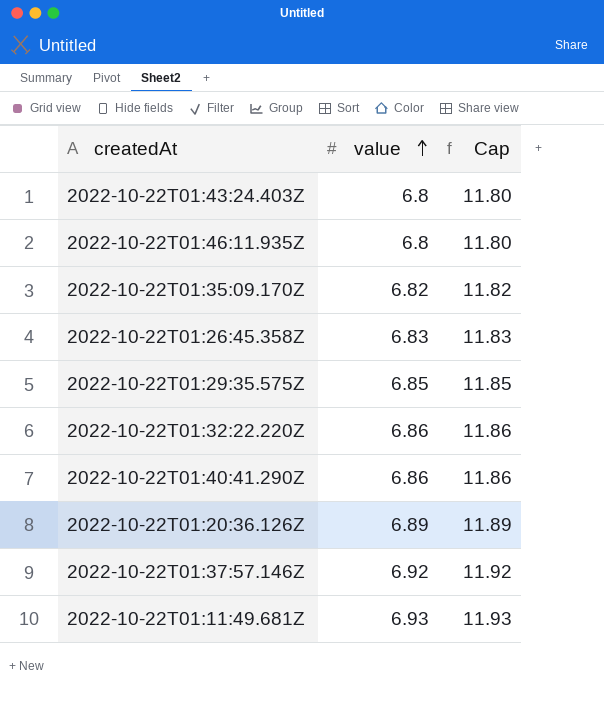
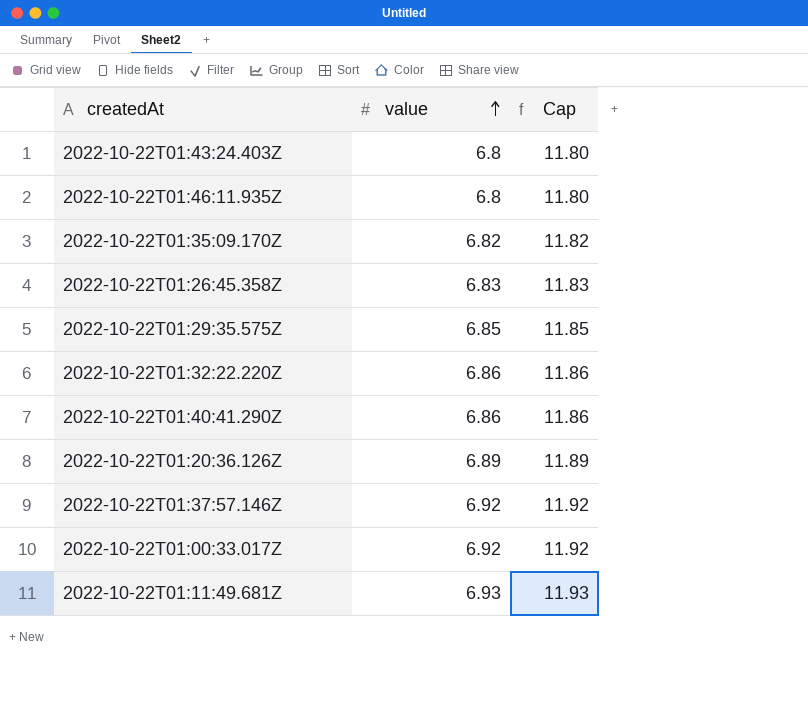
row 2022-10-22T01:00:33.017Z: none -> 6.92 | 11.92

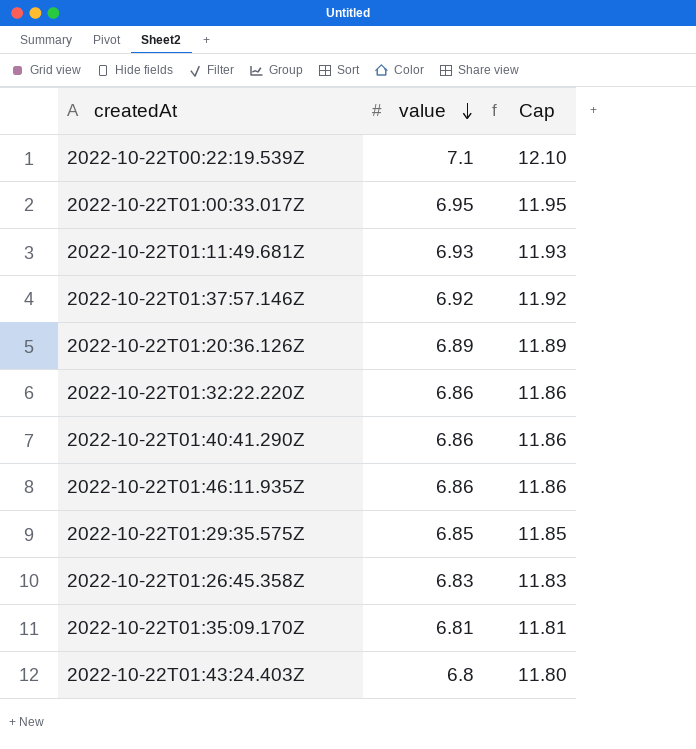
row order: value ascending -> value descending
row 2022-10-22T00:22:19.539Z: none -> 7.1 | 12.10
2022-10-22T01:00:33.017Z | value: 6.92 -> 6.95
2022-10-22T01:00:33.017Z | Cap: 11.92 -> 11.95
2022-10-22T01:46:11.935Z | value: 6.8 -> 6.86
2022-10-22T01:46:11.935Z | Cap: 11.80 -> 11.86
2022-10-22T01:35:09.170Z | value: 6.82 -> 6.81
2022-10-22T01:35:09.170Z | Cap: 11.82 -> 11.81

